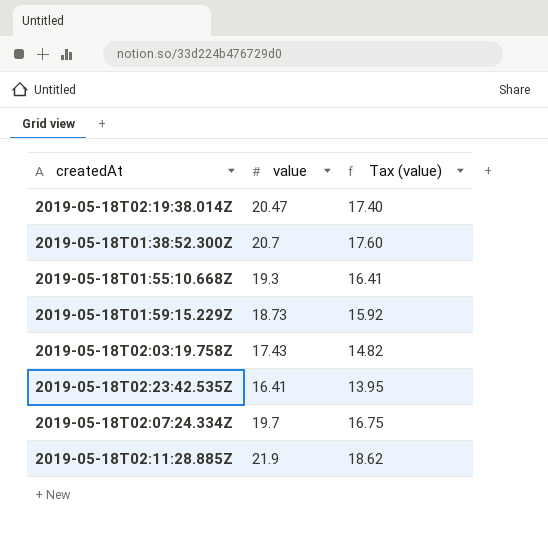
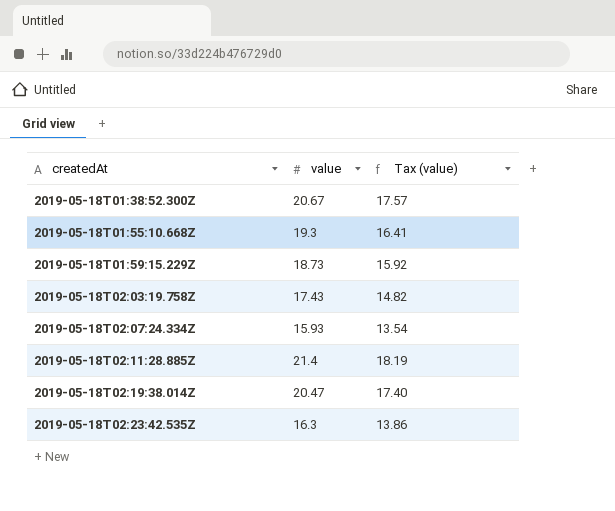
row order: none -> createdAt ascending
2019-05-18T01:38:52.300Z | value: 20.7 -> 20.67
2019-05-18T01:38:52.300Z | Tax (value): 17.60 -> 17.57
2019-05-18T02:07:24.334Z | value: 19.7 -> 15.93
2019-05-18T02:07:24.334Z | Tax (value): 16.75 -> 13.54
2019-05-18T02:11:28.885Z | value: 21.9 -> 21.4
2019-05-18T02:11:28.885Z | Tax (value): 18.62 -> 18.19
2019-05-18T02:23:42.535Z | value: 16.41 -> 16.3
2019-05-18T02:23:42.535Z | Tax (value): 13.95 -> 13.86

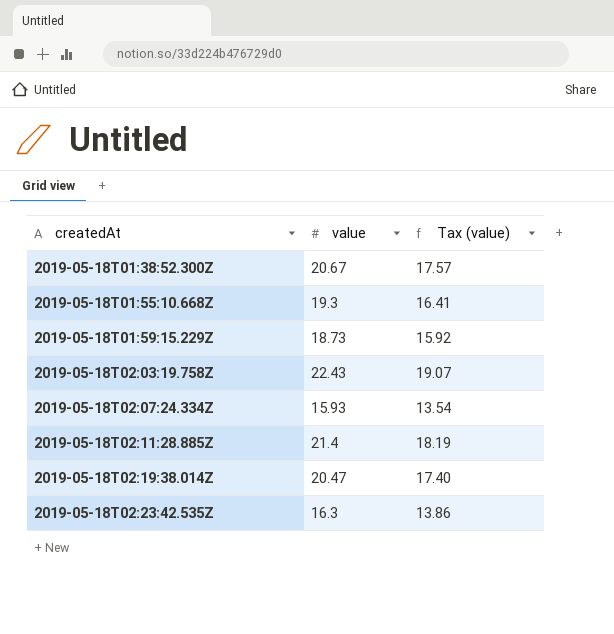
2019-05-18T02:03:19.758Z | value: 17.43 -> 22.43
2019-05-18T02:03:19.758Z | Tax (value): 14.82 -> 19.07

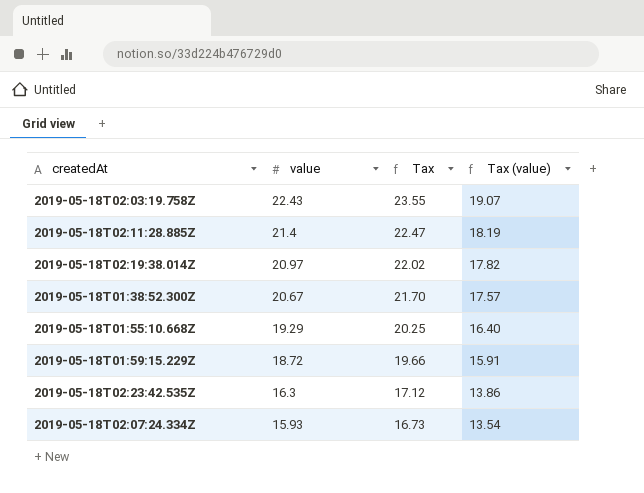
row order: createdAt ascending -> value descending
column Tax | formula: none -> [value] * 1.05
2019-05-18T02:19:38.014Z | value: 20.47 -> 20.97
2019-05-18T02:19:38.014Z | Tax (value): 17.40 -> 17.82
2019-05-18T01:55:10.668Z | value: 19.3 -> 19.29
2019-05-18T01:55:10.668Z | Tax (value): 16.41 -> 16.40
2019-05-18T01:59:15.229Z | value: 18.73 -> 18.72
2019-05-18T01:59:15.229Z | Tax (value): 15.92 -> 15.91

